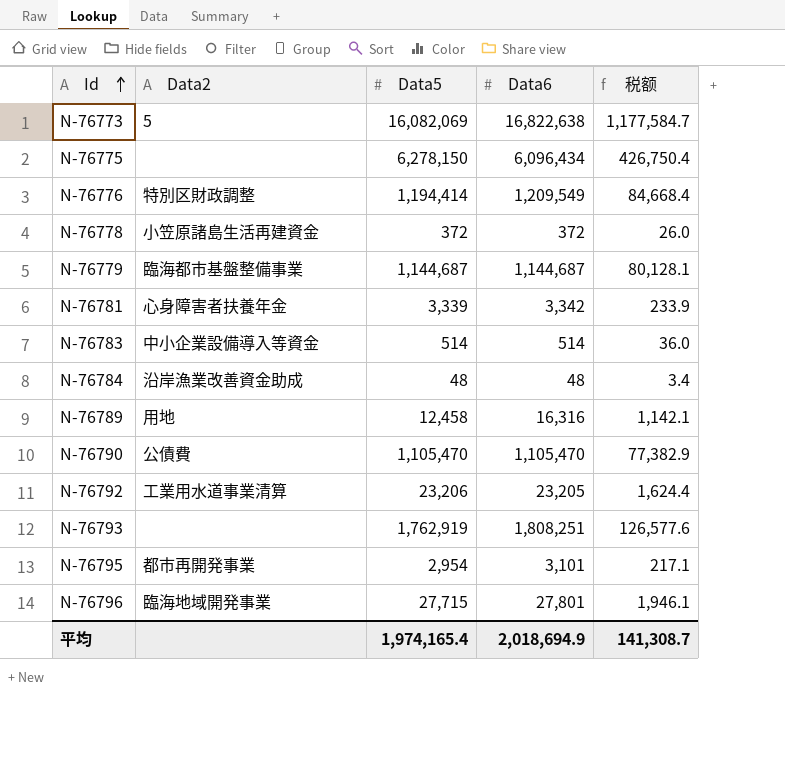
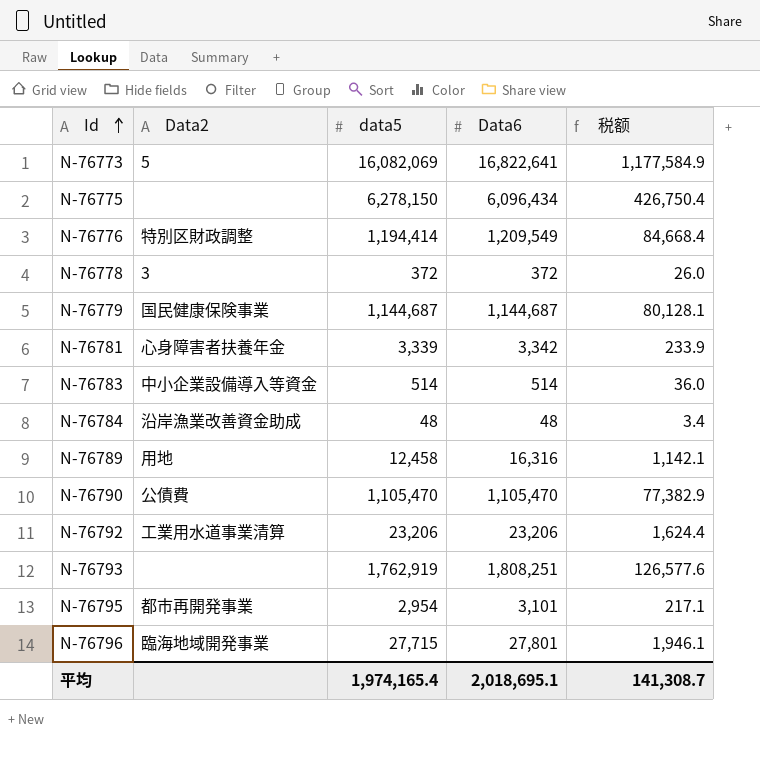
column name: Data5 -> data5
N-76773 | Data6: 16,822,638 -> 16,822,641
N-76773 | 税额: 1,177,584.7 -> 1,177,584.9
N-76778 | Data2: 小笠原諸島生活再建資金 -> 3
N-76779 | Data2: 臨海都市基盤整備事業 -> 国民健康保険事業
N-76792 | Data6: 23,205 -> 23,206
平均 | Data6: 2,018,694.9 -> 2,018,695.1

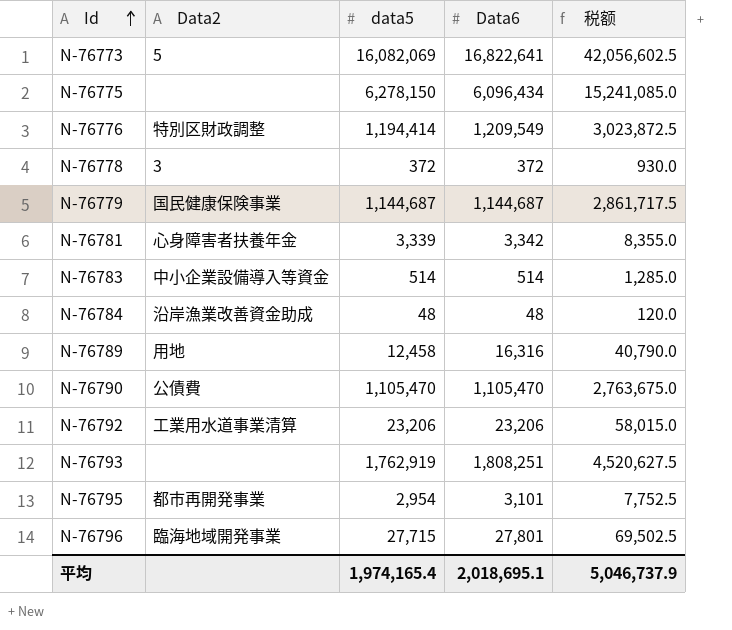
column 税额 | formula: [Data6] * 0.07 -> [Data6] * 2.5
平均 | 税额: 141,308.7 -> 5,046,737.9

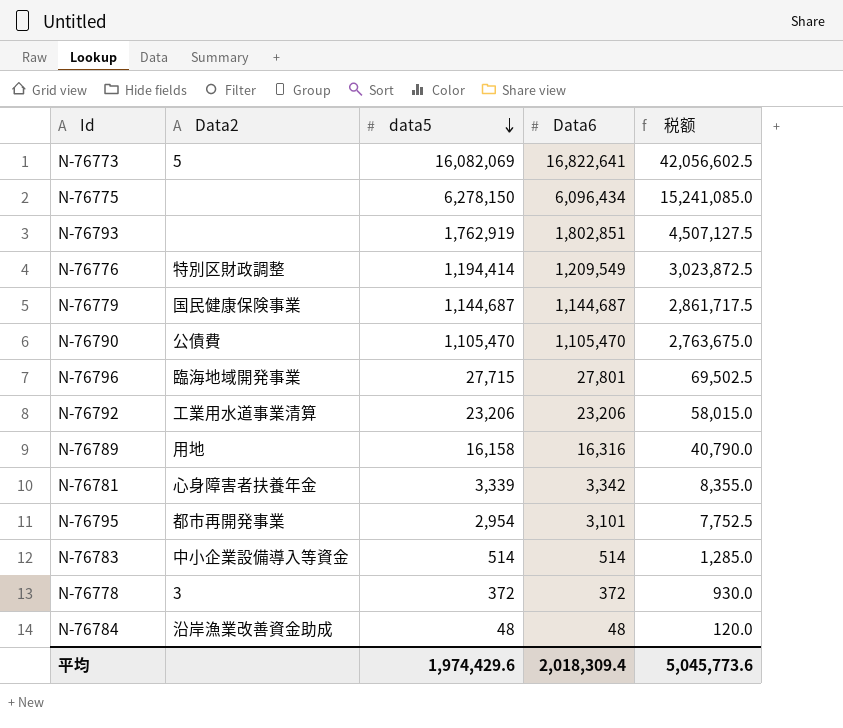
row order: Id ascending -> data5 descending
N-76793 | Data6: 1,808,251 -> 1,802,851
N-76793 | 税额: 4,520,627.5 -> 4,507,127.5
N-76789 | data5: 12,458 -> 16,158
平均 | data5: 1,974,165.4 -> 1,974,429.6
平均 | Data6: 2,018,695.1 -> 2,018,309.4
平均 | 税额: 5,046,737.9 -> 5,045,773.6

